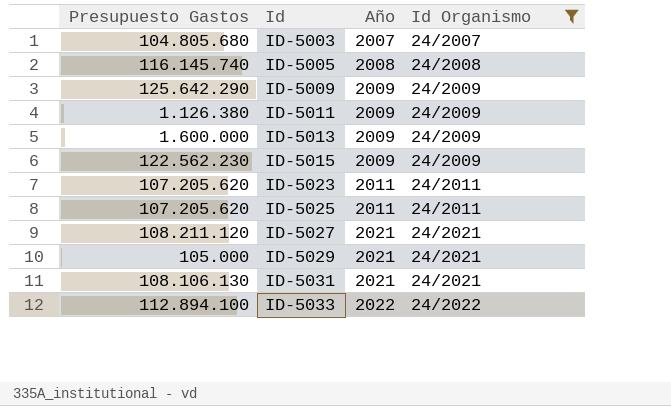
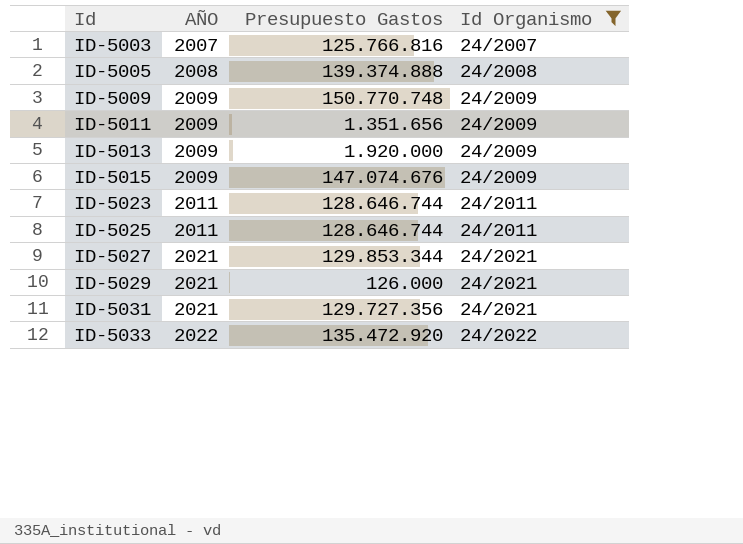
column name: Año -> AÑO
column Presupuesto Gastos | position: 1 -> 3
ID-5003 | Presupuesto Gastos: 104.805.680 -> 125.766.816
ID-5005 | Presupuesto Gastos: 116.145.740 -> 139.374.888
ID-5009 | Presupuesto Gastos: 125.642.290 -> 150.770.748
ID-5011 | Presupuesto Gastos: 1.126.380 -> 1.351.656
ID-5013 | Presupuesto Gastos: 1.600.000 -> 1.920.000
ID-5015 | Presupuesto Gastos: 122.562.230 -> 147.074.676
ID-5023 | Presupuesto Gastos: 107.205.620 -> 128.646.744
ID-5025 | Presupuesto Gastos: 107.205.620 -> 128.646.744
ID-5027 | Presupuesto Gastos: 108.211.120 -> 129.853.344
ID-5029 | Presupuesto Gastos: 105.000 -> 126.000
ID-5031 | Presupuesto Gastos: 108.106.130 -> 129.727.356
ID-5033 | Presupuesto Gastos: 112.894.100 -> 135.472.920

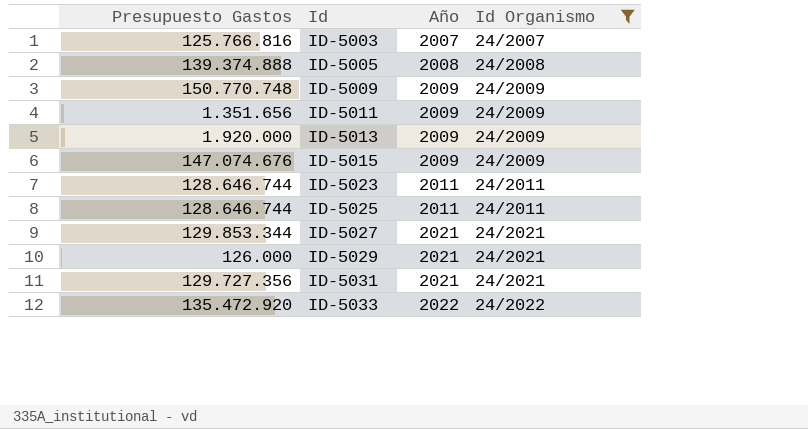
column Presupuesto Gastos | position: 3 -> 1
column name: AÑO -> Año

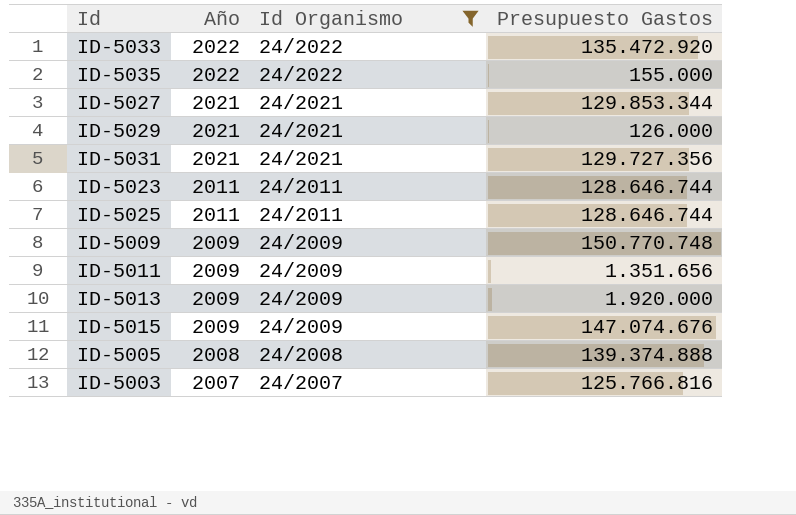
row order: Id ascending -> Año descending
column Presupuesto Gastos | position: 1 -> 4
row ID-5035: none -> 2022 | 24/2022 | 155.000

